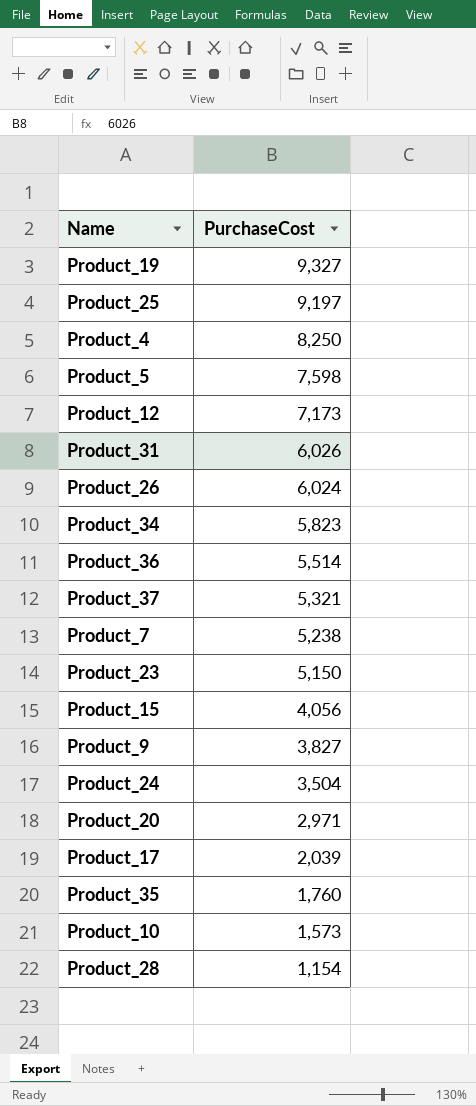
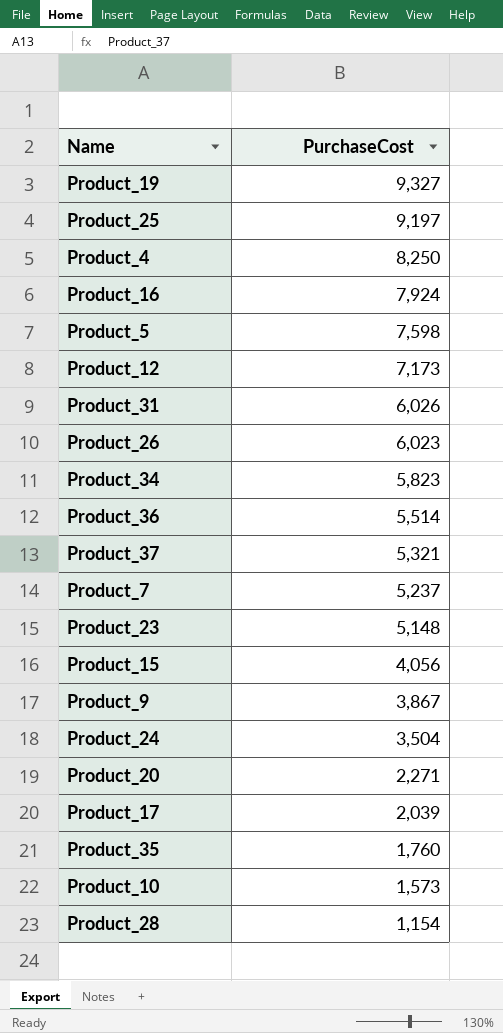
row Product_16: none -> 7,924
Product_26 | PurchaseCost: 6,024 -> 6,023
Product_7 | PurchaseCost: 5,238 -> 5,237
Product_23 | PurchaseCost: 5,150 -> 5,148
Product_9 | PurchaseCost: 3,827 -> 3,867
Product_20 | PurchaseCost: 2,971 -> 2,271

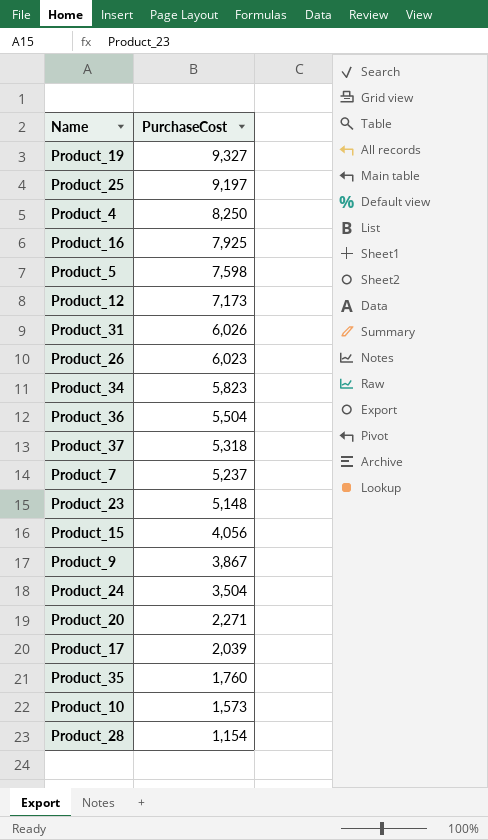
Product_16 | PurchaseCost: 7,924 -> 7,925
Product_36 | PurchaseCost: 5,514 -> 5,504
Product_37 | PurchaseCost: 5,321 -> 5,318

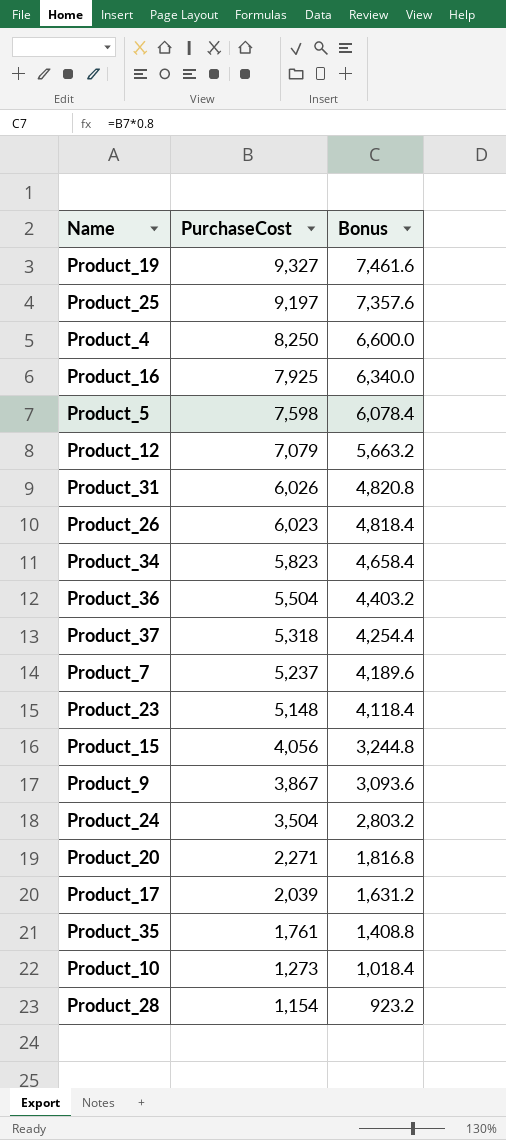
column Bonus | formula: none -> [PurchaseCost] * 0.8
Product_12 | PurchaseCost: 7,173 -> 7,079
Product_35 | PurchaseCost: 1,760 -> 1,761
Product_10 | PurchaseCost: 1,573 -> 1,273

